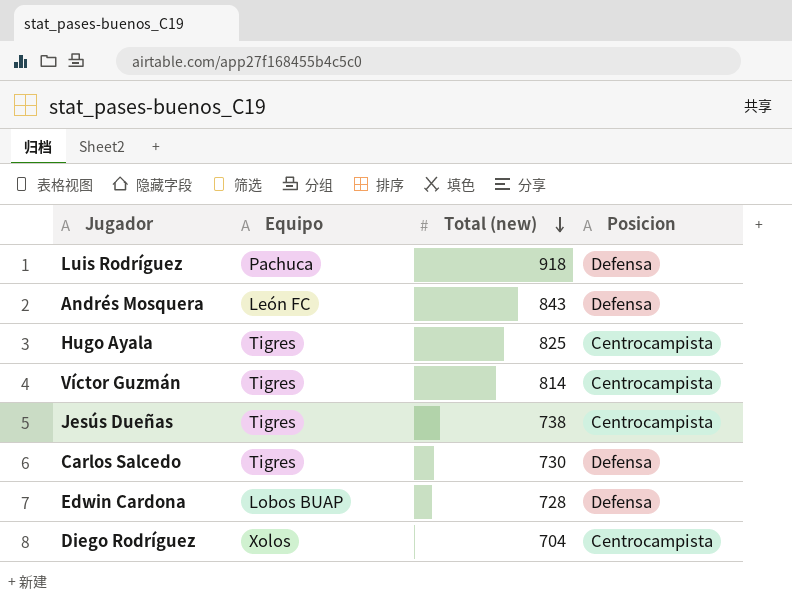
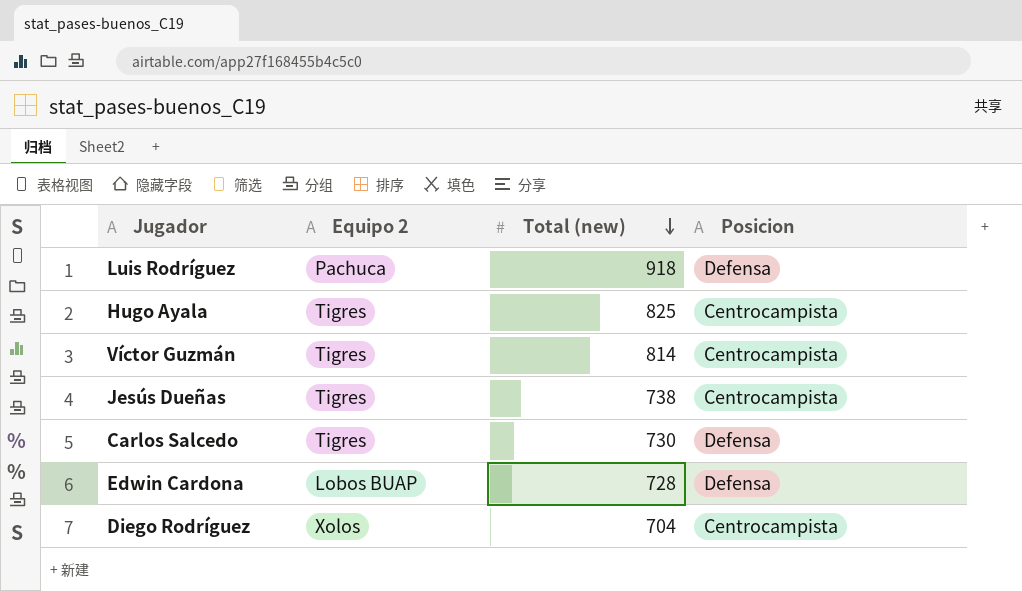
column name: Equipo -> Equipo 2
row Andrés Mosquera: León FC | 843 | Defensa -> none

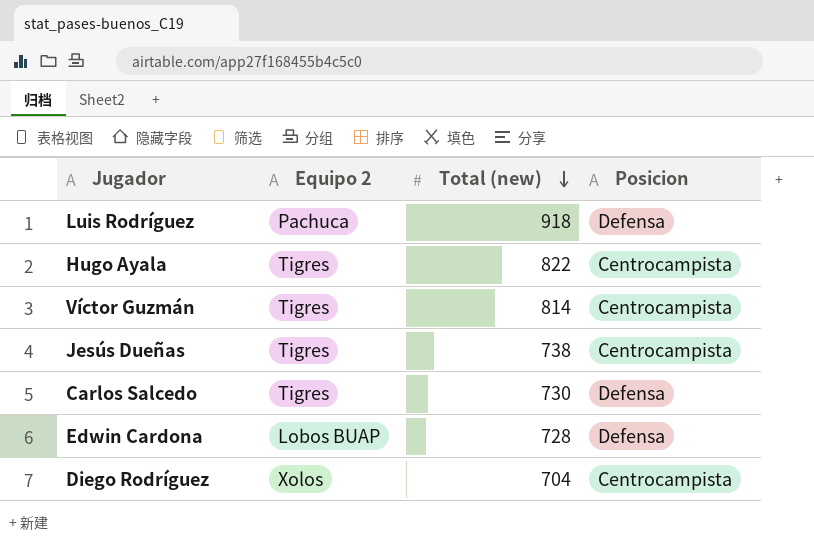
Hugo Ayala | Total (new): 825 -> 822

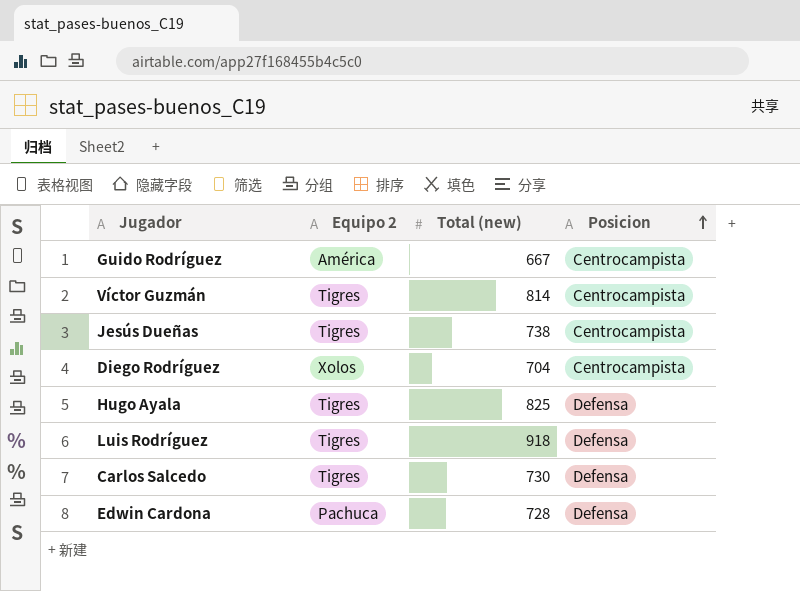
row order: Total (new) descending -> Posicion ascending
row Guido Rodríguez: none -> América | 667 | Centrocampista
Hugo Ayala | Total (new): 822 -> 825
Hugo Ayala | Posicion: Centrocampista -> Defensa
Luis Rodríguez | Equipo 2: Pachuca -> Tigres
Edwin Cardona | Equipo 2: Lobos BUAP -> Pachuca

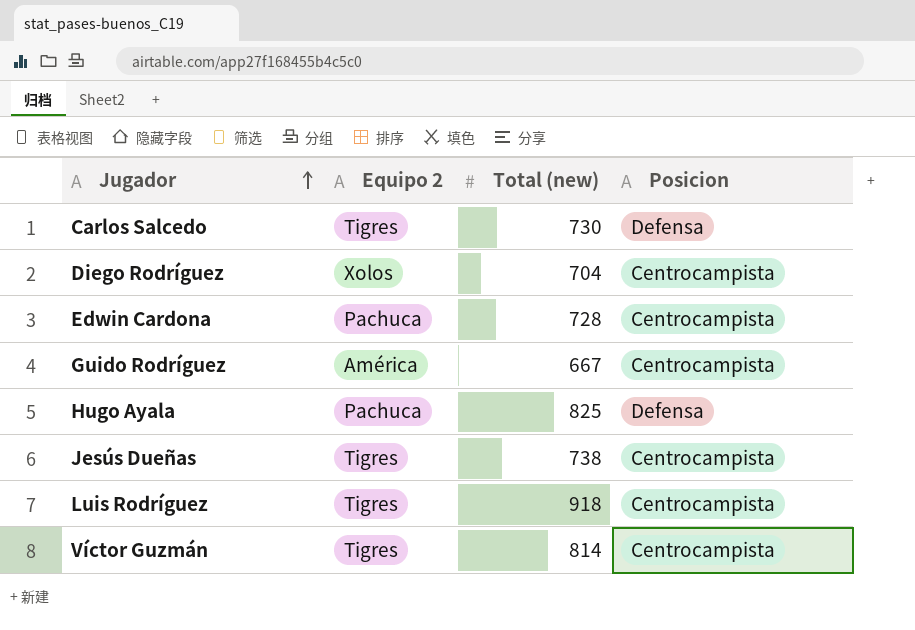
row order: Posicion ascending -> Jugador ascending
Edwin Cardona | Posicion: Defensa -> Centrocampista
Hugo Ayala | Equipo 2: Tigres -> Pachuca
Luis Rodríguez | Posicion: Defensa -> Centrocampista

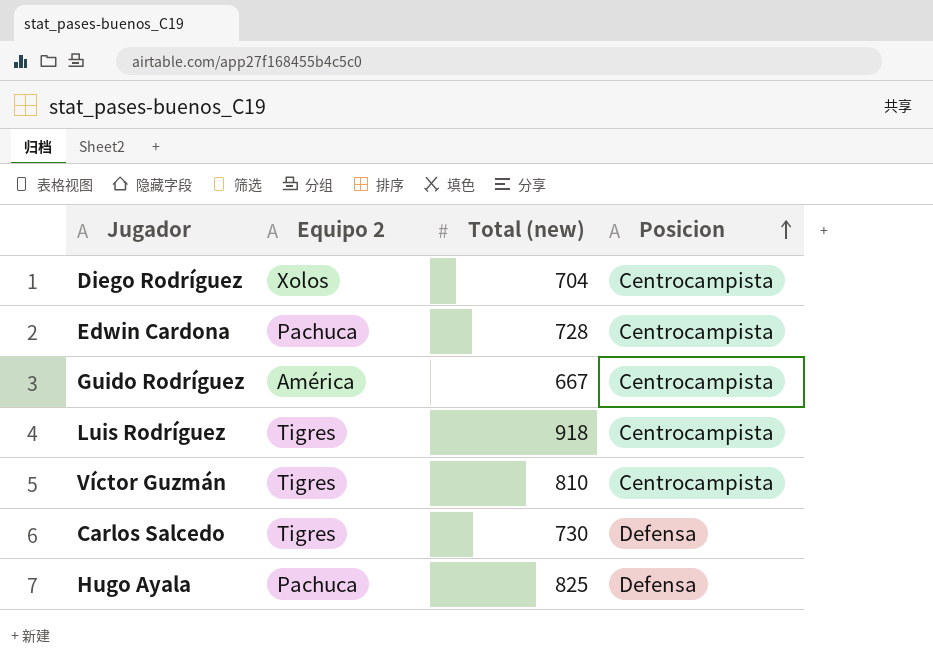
row order: Jugador ascending -> Posicion ascending
row Jesús Dueñas: Tigres | 738 | Centrocampista -> none
Víctor Guzmán | Total (new): 814 -> 810

